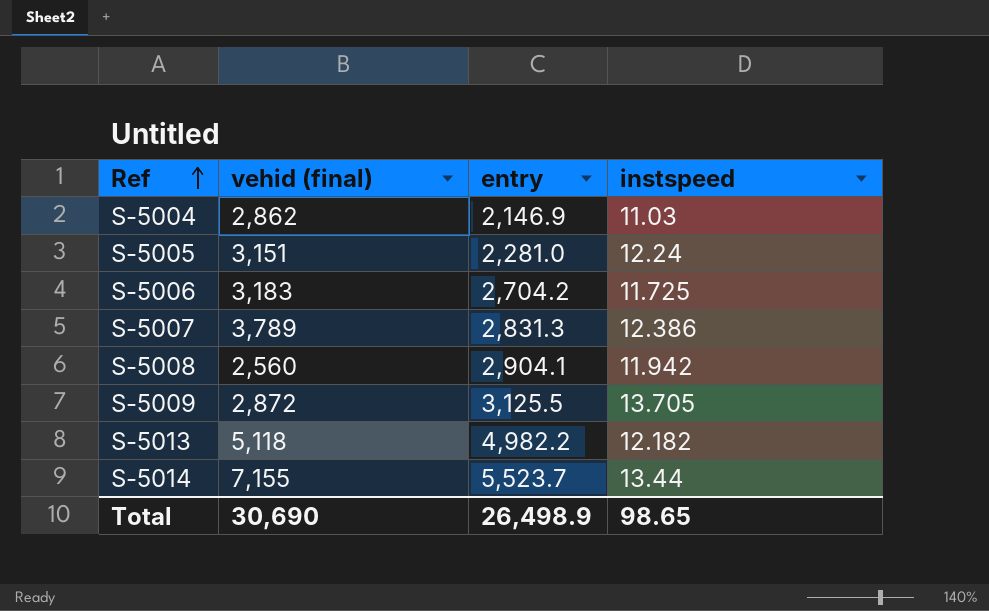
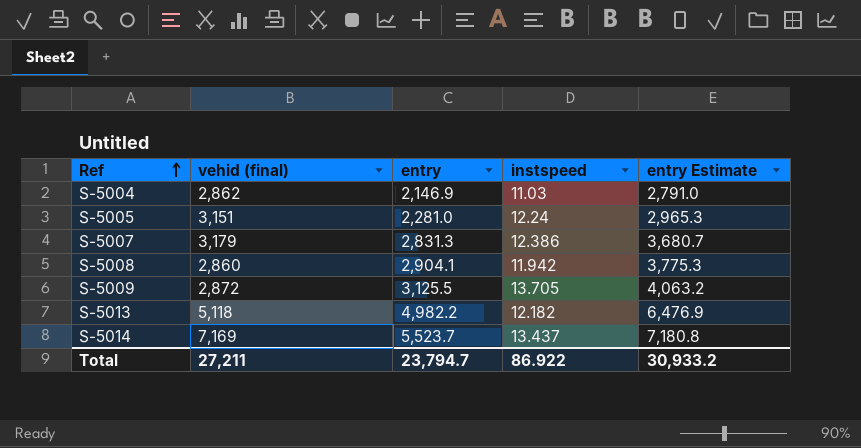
column entry Estimate | formula: none -> [entry] * 1.3
row S-5006: 3,183 | 2,704.2 | 11.725 -> none
S-5007 | vehid (final): 3,789 -> 3,179
S-5008 | vehid (final): 2,560 -> 2,860
S-5014 | vehid (final): 7,155 -> 7,169
S-5014 | instspeed: 13.44 -> 13.437
Total | vehid (final): 30,690 -> 27,211
Total | entry: 26,498.9 -> 23,794.7
Total | instspeed: 98.65 -> 86.922

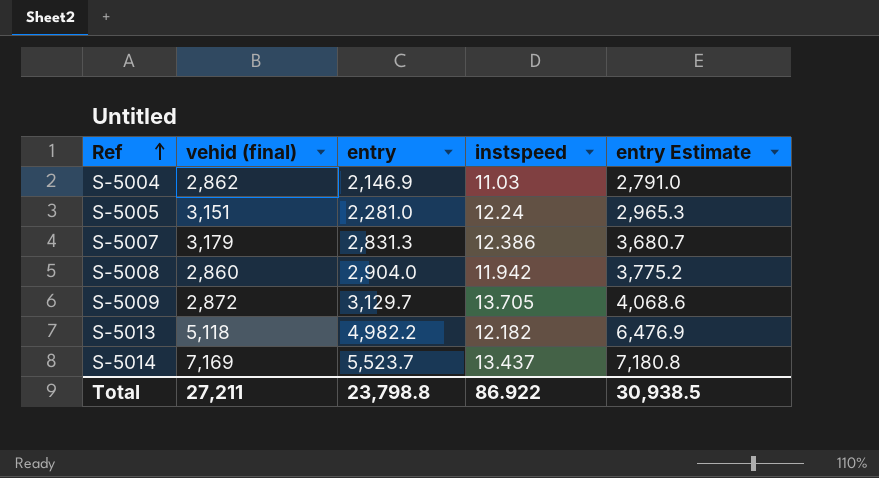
S-5008 | entry: 2,904.1 -> 2,904.0
S-5008 | entry Estimate: 3,775.3 -> 3,775.2
S-5009 | entry: 3,125.5 -> 3,129.7
S-5009 | entry Estimate: 4,063.2 -> 4,068.6
Total | entry: 23,794.7 -> 23,798.8
Total | entry Estimate: 30,933.2 -> 30,938.5

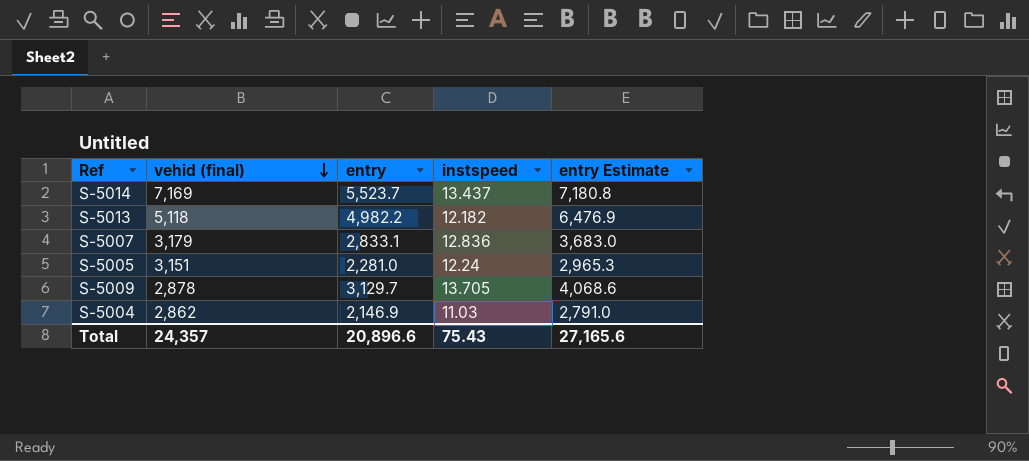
row order: Ref ascending -> vehid (final) descending
row S-5008: 2,860 | 2,904.0 | 11.942 | 3,775.2 -> none
S-5007 | entry: 2,831.3 -> 2,833.1
S-5007 | instspeed: 12.386 -> 12.836
S-5007 | entry Estimate: 3,680.7 -> 3,683.0
S-5009 | vehid (final): 2,872 -> 2,878
Total | vehid (final): 27,211 -> 24,357
Total | entry: 23,798.8 -> 20,896.6
Total | instspeed: 86.922 -> 75.43
Total | entry Estimate: 30,938.5 -> 27,165.6

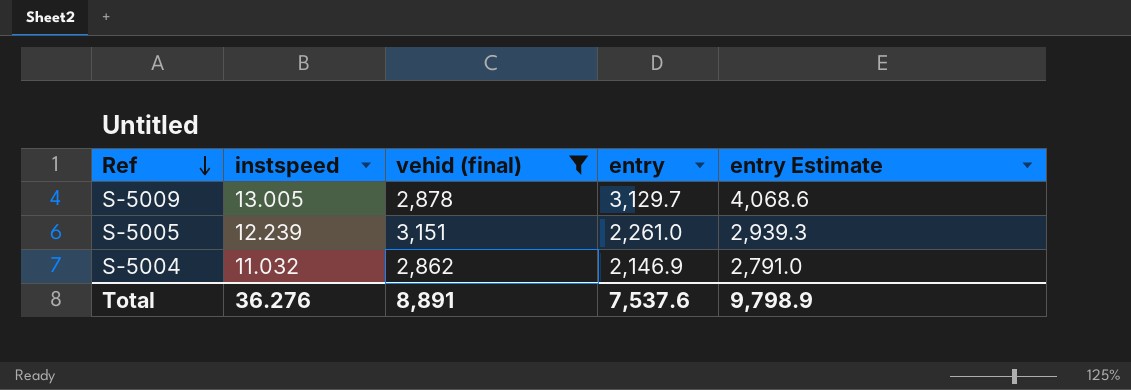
filter: none -> vehid (final) <= 3,151
row order: vehid (final) descending -> Ref descending
column instspeed | position: 4 -> 2
S-5009 | instspeed: 13.705 -> 13.005
S-5005 | instspeed: 12.24 -> 12.239
S-5005 | entry: 2,281.0 -> 2,261.0
S-5005 | entry Estimate: 2,965.3 -> 2,939.3
S-5004 | instspeed: 11.03 -> 11.032
Total | instspeed: 75.43 -> 36.276
Total | vehid (final): 24,357 -> 8,891
Total | entry: 20,896.6 -> 7,537.6
Total | entry Estimate: 27,165.6 -> 9,798.9

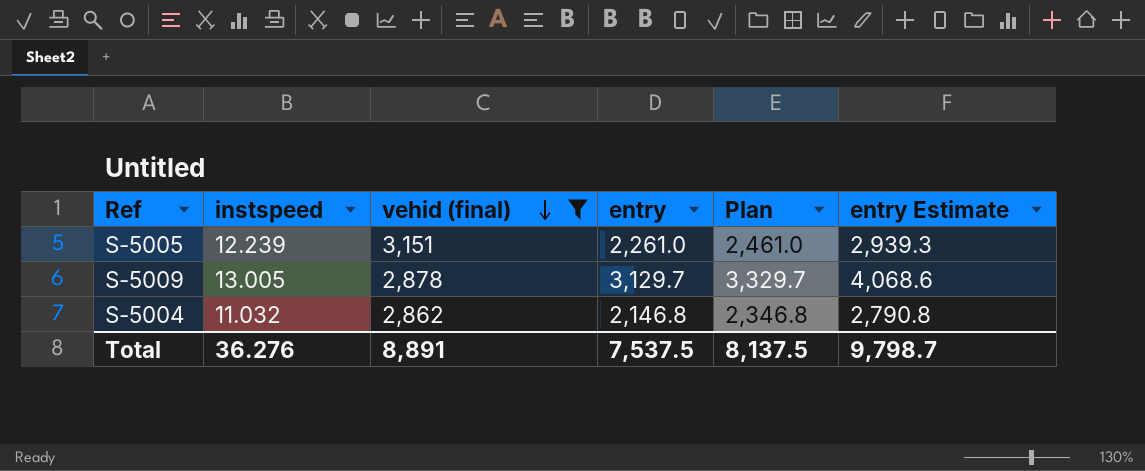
row order: Ref descending -> vehid (final) descending
column Plan | formula: none -> [entry] + 200
S-5004 | entry: 2,146.9 -> 2,146.8
S-5004 | entry Estimate: 2,791.0 -> 2,790.8
Total | entry: 7,537.6 -> 7,537.5
Total | entry Estimate: 9,798.9 -> 9,798.7

